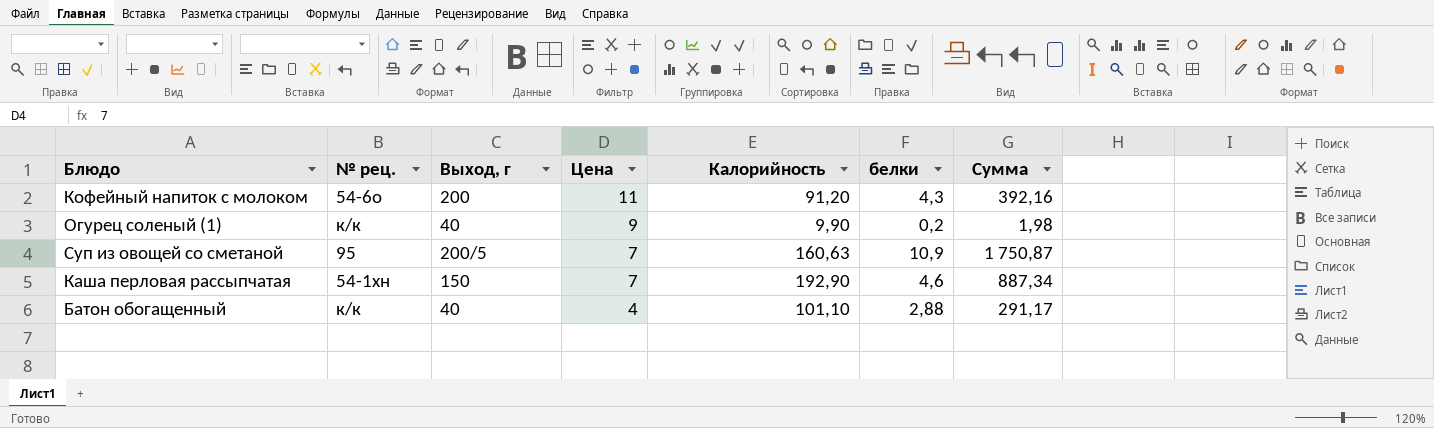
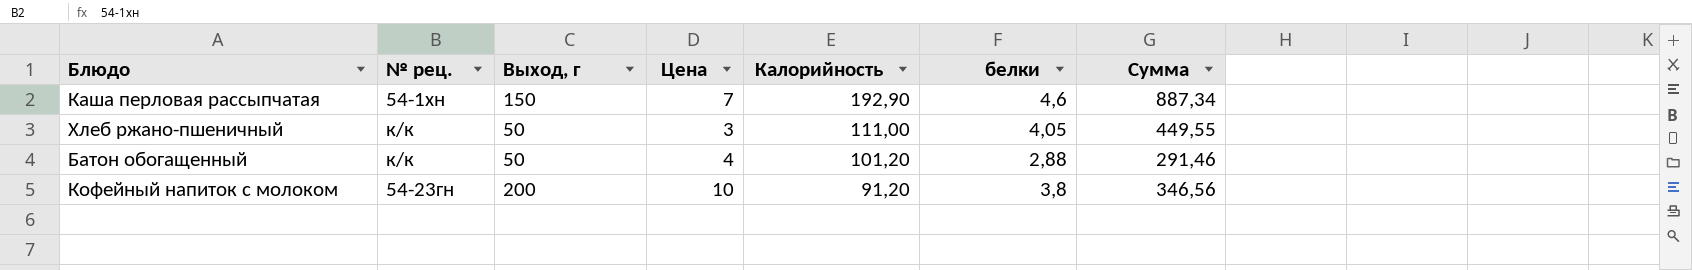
row order: Цена descending -> Калорийность descending
row Огурец соленый (1): к/к | 40 | 9 | 9,90 | 0,2 | 1,98 -> none
row Суп из овощей со сметаной: 95 | 200/5 | 7 | 160,63 | 10,9 | 1 750,87 -> none
row Хлеб ржано-пшеничный: none -> к/к | 50 | 3 | 111,00 | 4,05 | 449,55
Батон обогащенный | Выход, г: 40 -> 50
Батон обогащенный | Калорийность: 101,10 -> 101,20
Батон обогащенный | Сумма: 291,17 -> 291,46
Кофейный напиток с молоком | № рец.: 54-6о -> 54-23гн
Кофейный напиток с молоком | Цена: 11 -> 10
Кофейный напиток с молоком | белки: 4,3 -> 3,8
Кофейный напиток с молоком | Сумма: 392,16 -> 346,56

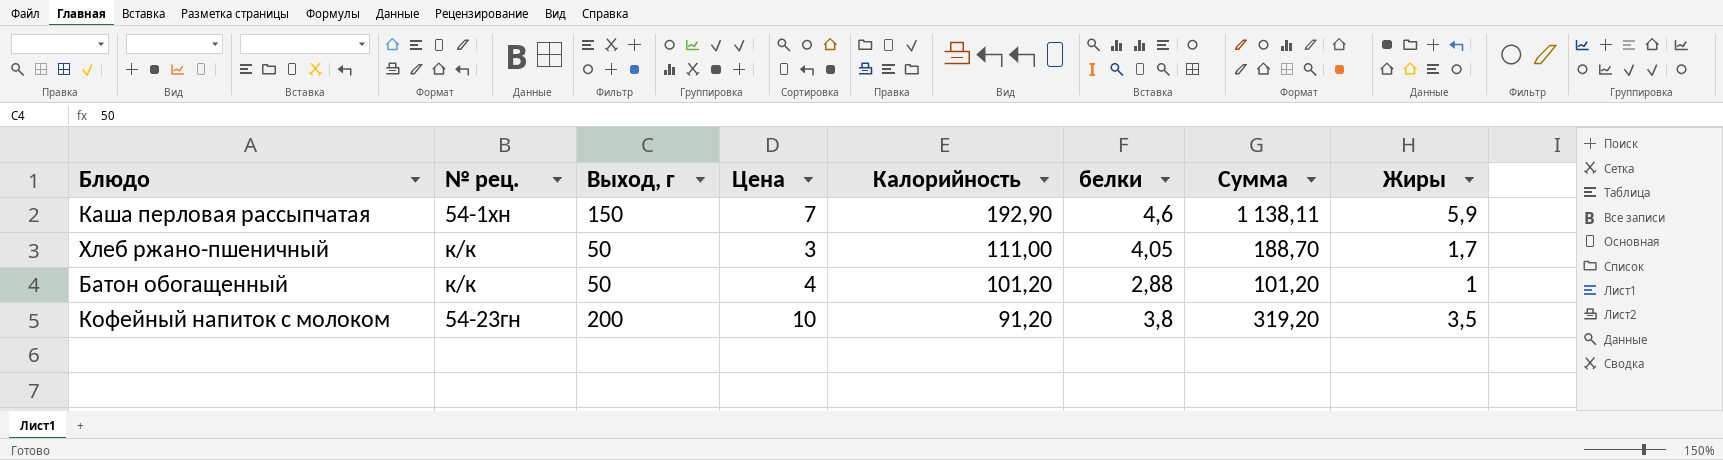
column Сумма | formula: [Калорийность] * [белки] -> [Калорийность] * [Жиры]
column Жиры | position: none -> 8

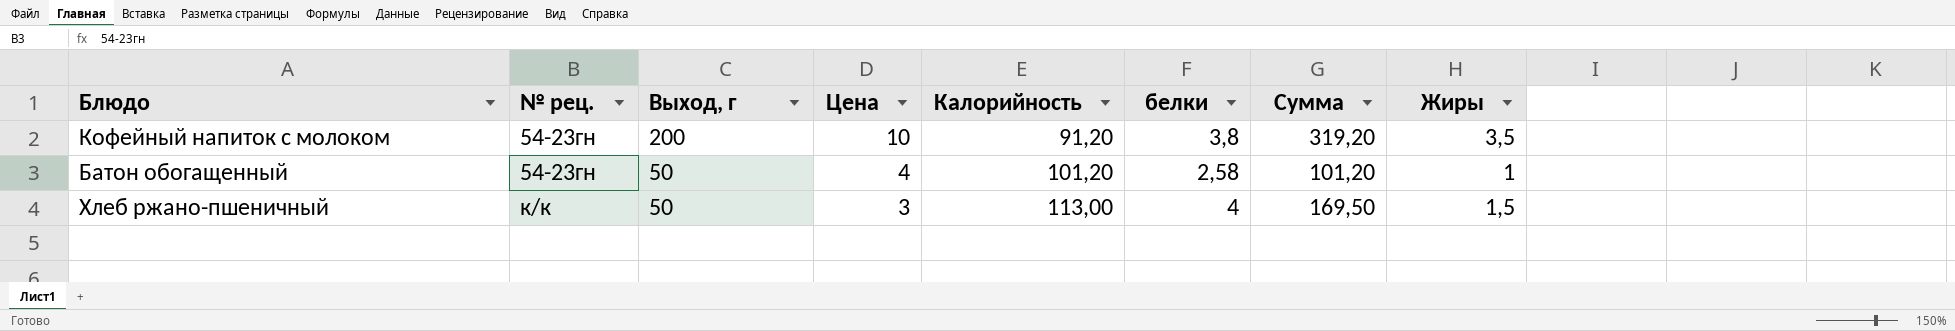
row order: Калорийность descending -> № рец. ascending
row Каша перловая рассыпчатая: 54-1хн | 150 | 7 | 192,90 | 4,6 | 1 138,11 | 5,9 -> none
Батон обогащенный | № рец.: к/к -> 54-23гн
Батон обогащенный | белки: 2,88 -> 2,58
Хлеб ржано-пшеничный | Калорийность: 111,00 -> 113,00
Хлеб ржано-пшеничный | белки: 4,05 -> 4
Хлеб ржано-пшеничный | Сумма: 188,70 -> 169,50
Хлеб ржано-пшеничный | Жиры: 1,7 -> 1,5

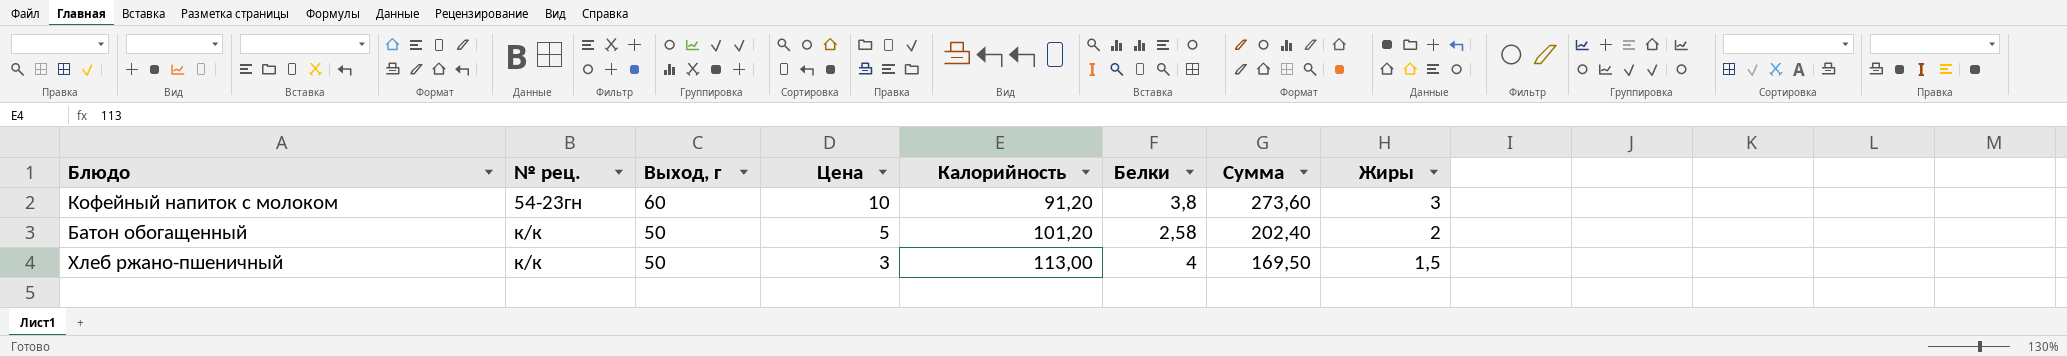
column name: белки -> Белки
Кофейный напиток с молоком | Выход, г: 200 -> 60
Кофейный напиток с молоком | Сумма: 319,20 -> 273,60
Кофейный напиток с молоком | Жиры: 3,5 -> 3
Батон обогащенный | № рец.: 54-23гн -> к/к
Батон обогащенный | Цена: 4 -> 5
Батон обогащенный | Сумма: 101,20 -> 202,40
Батон обогащенный | Жиры: 1 -> 2

